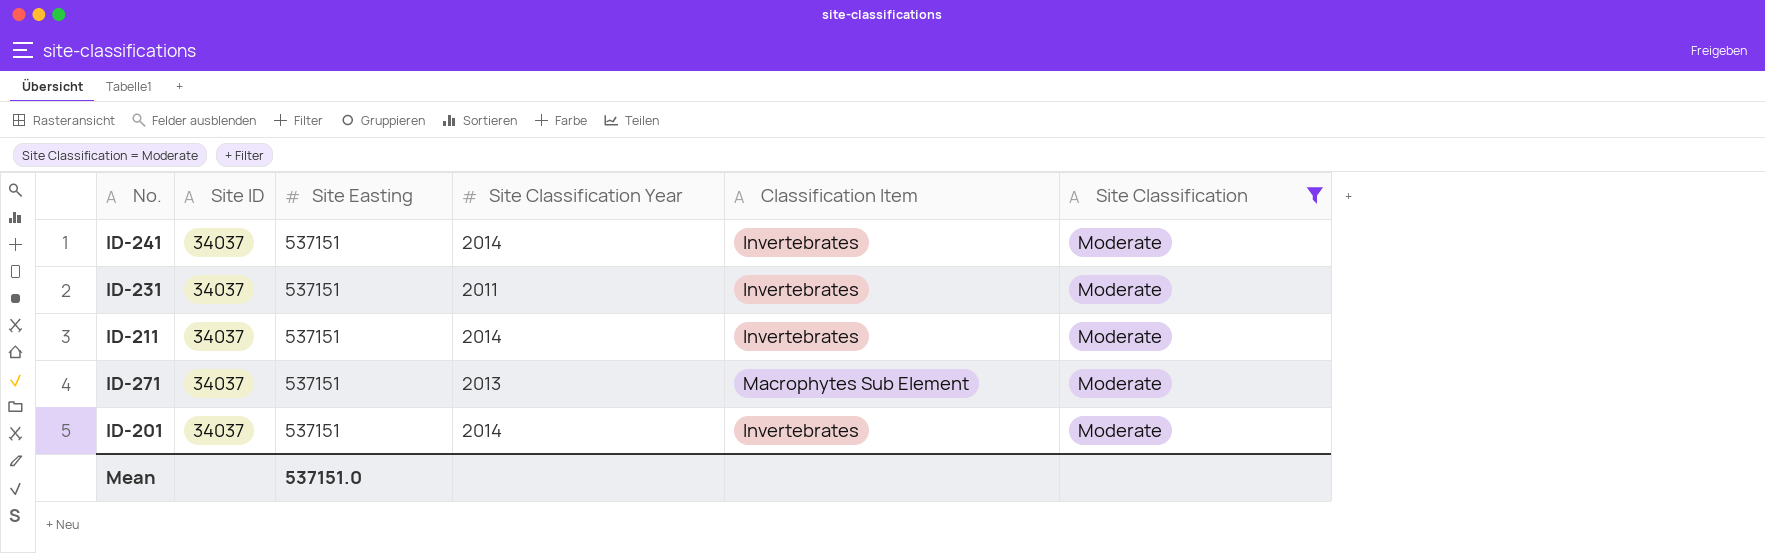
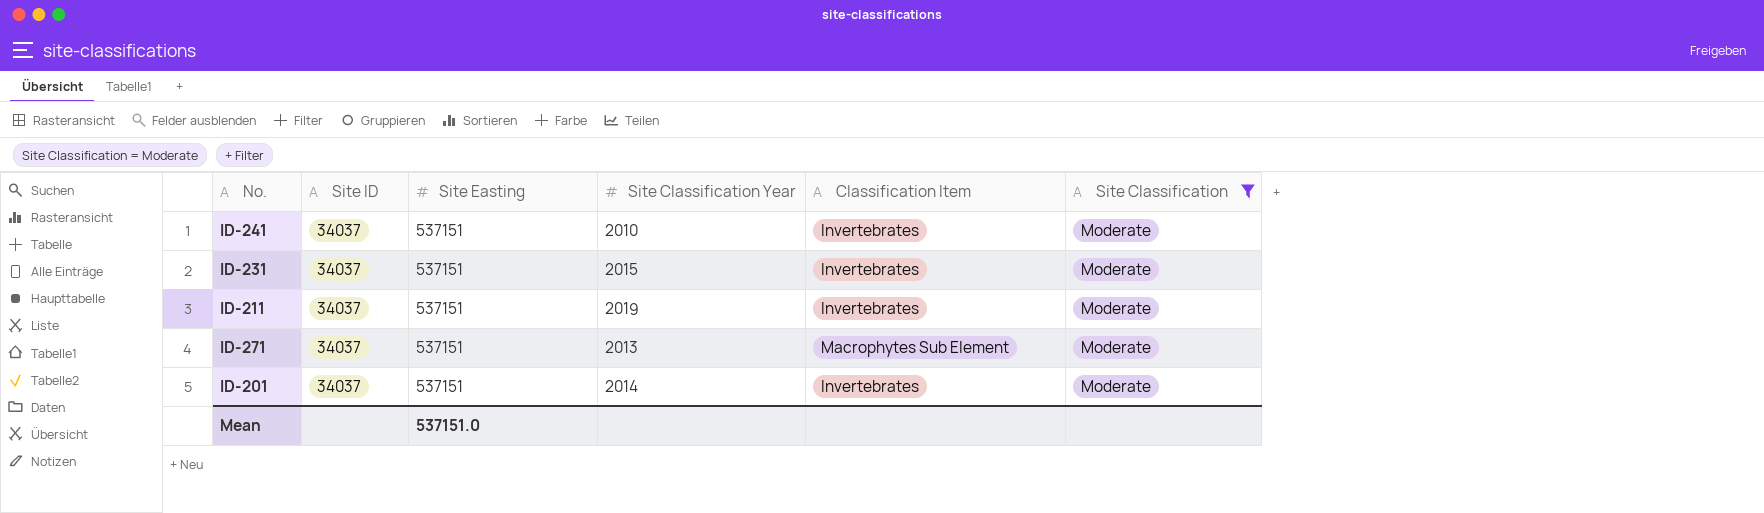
ID-241 | Site Classification Year: 2014 -> 2010
ID-231 | Site Classification Year: 2011 -> 2015
ID-211 | Site Classification Year: 2014 -> 2019

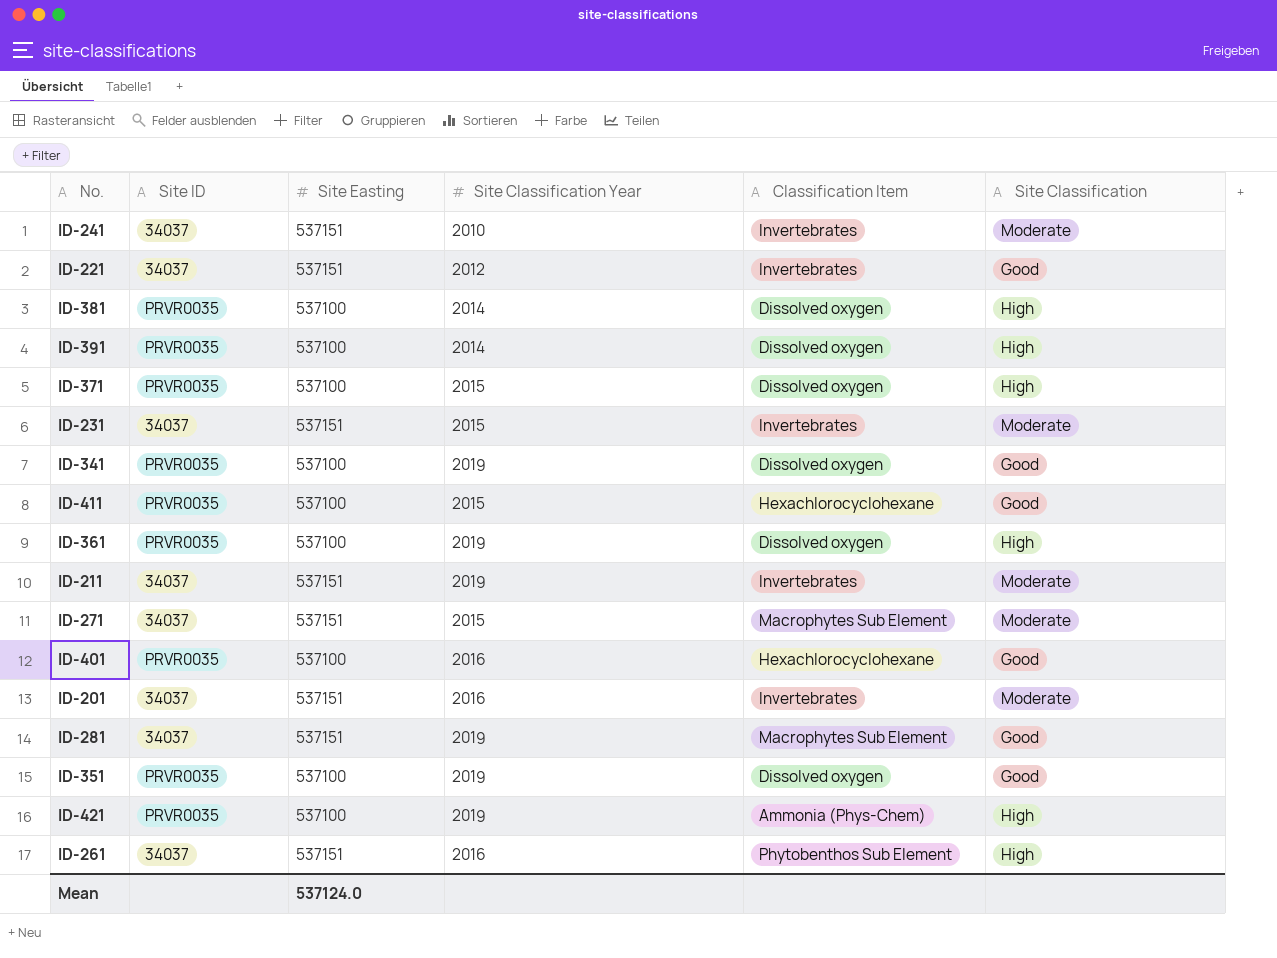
filter: Site Classification = Moderate -> none
ID-271 | Site Classification Year: 2013 -> 2015
ID-201 | Site Classification Year: 2014 -> 2016
Mean | Site Easting: 537151.0 -> 537124.0

